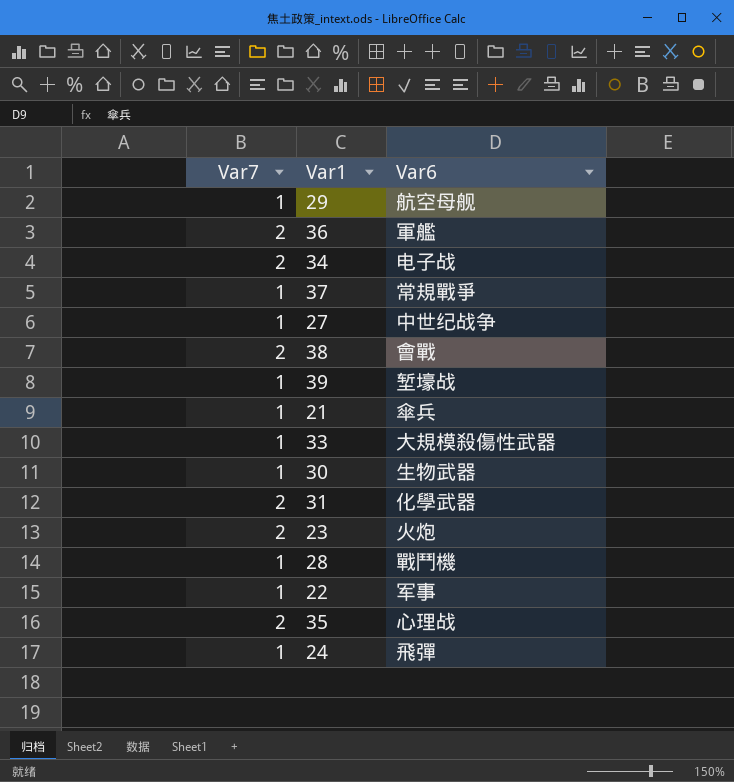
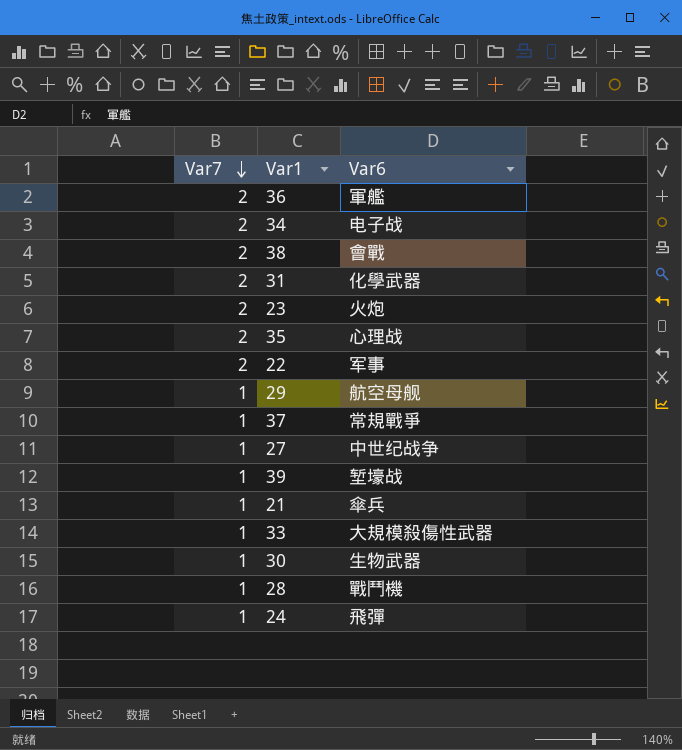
row order: none -> Var7 descending
22 | Var7: 1 -> 2

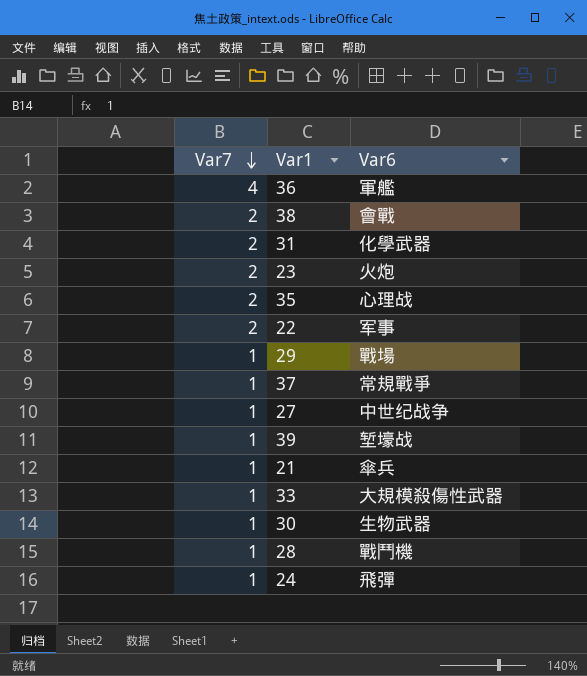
row 34: 2 | 电子战 -> none
36 | Var7: 2 -> 4
29 | Var6: 航空母舰 -> 戰場

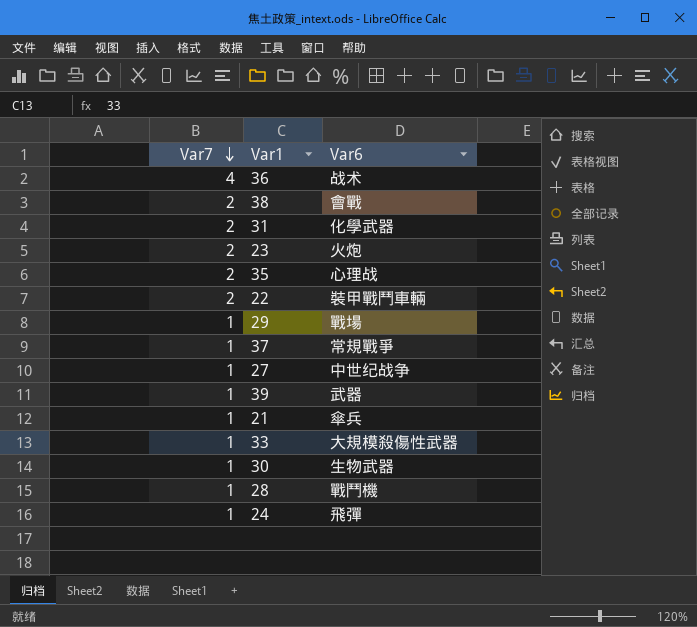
36 | Var6: 軍艦 -> 战术
22 | Var6: 军事 -> 裝甲戰鬥車輛
39 | Var6: 堑壕战 -> 武器

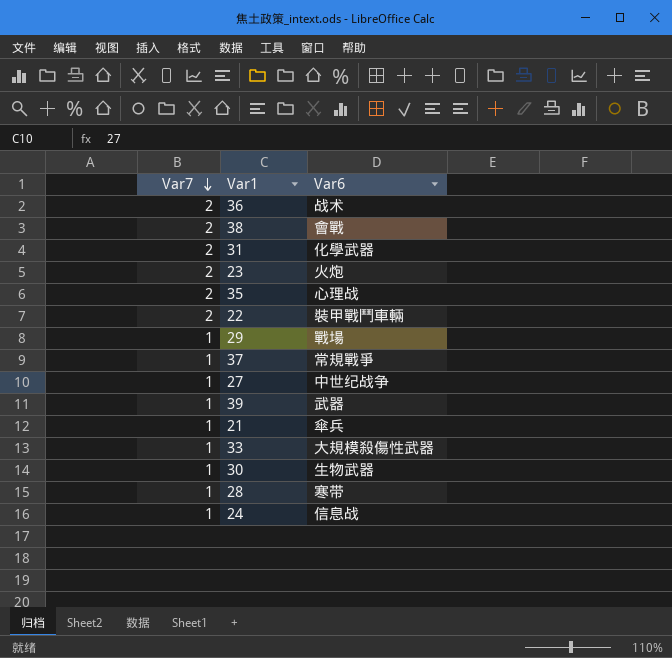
36 | Var7: 4 -> 2
28 | Var6: 戰鬥機 -> 寒带
24 | Var6: 飛彈 -> 信息战

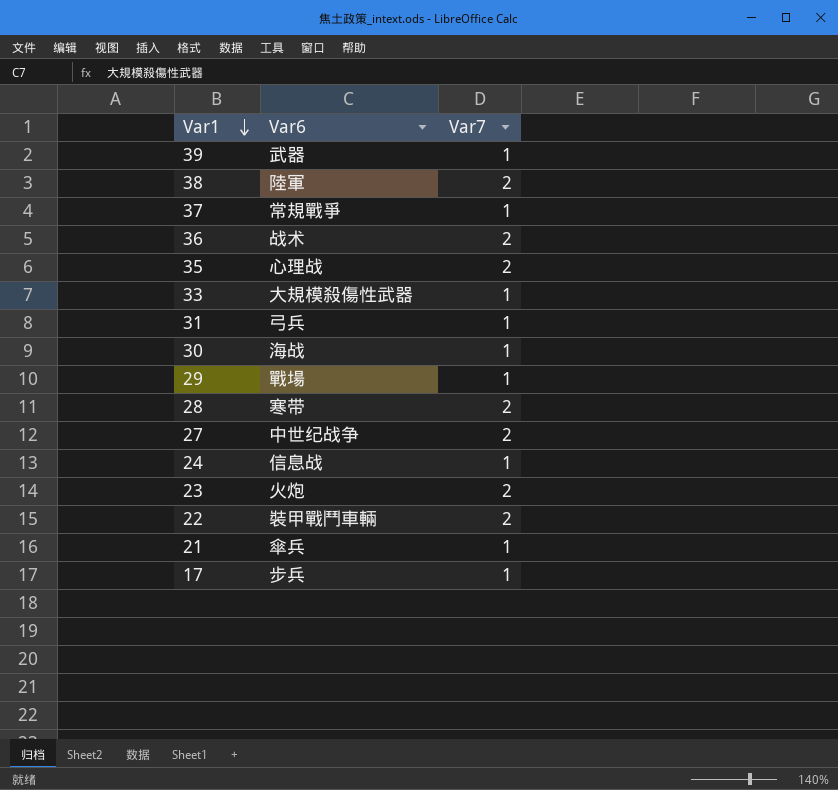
row order: Var7 descending -> Var1 descending
column Var7 | position: 1 -> 3
38 | Var6: 會戰 -> 陸軍
31 | Var6: 化學武器 -> 弓兵
31 | Var7: 2 -> 1
30 | Var6: 生物武器 -> 海战
28 | Var7: 1 -> 2
27 | Var7: 1 -> 2
row 17: none -> 步兵 | 1

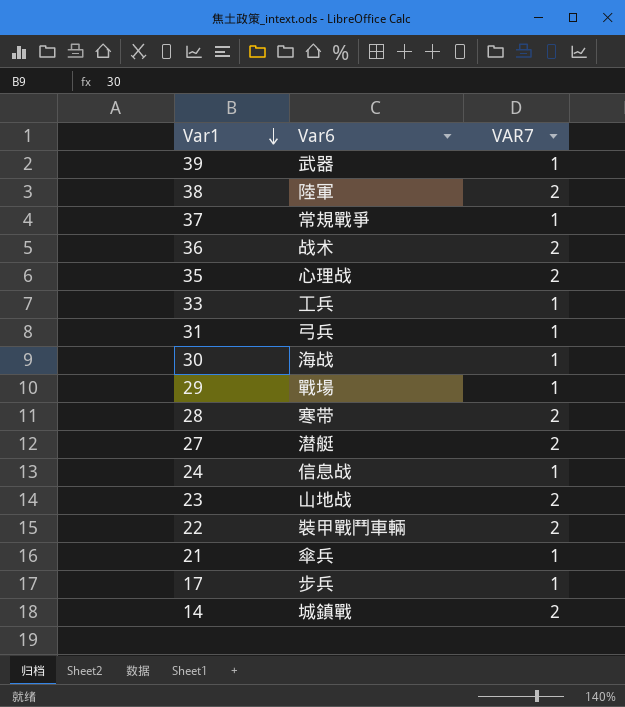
column name: Var7 -> VAR7
33 | Var6: 大規模殺傷性武器 -> 工兵
27 | Var6: 中世纪战争 -> 潜艇
23 | Var6: 火炮 -> 山地战
row 14: none -> 城鎮戰 | 2

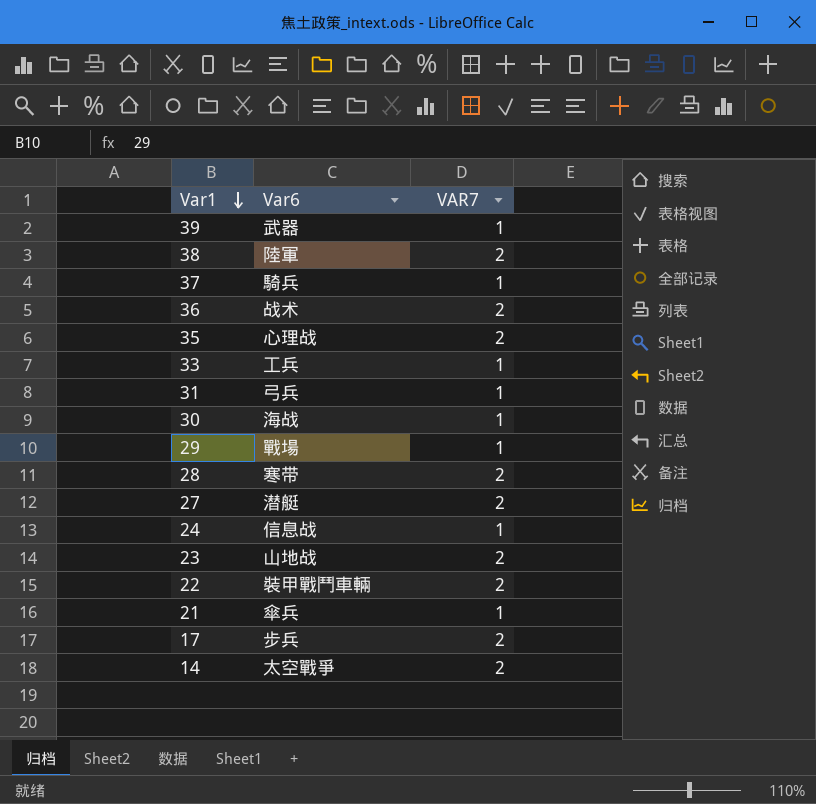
37 | Var6: 常規戰爭 -> 騎兵
17 | VAR7: 1 -> 2
14 | Var6: 城鎮戰 -> 太空戰爭

